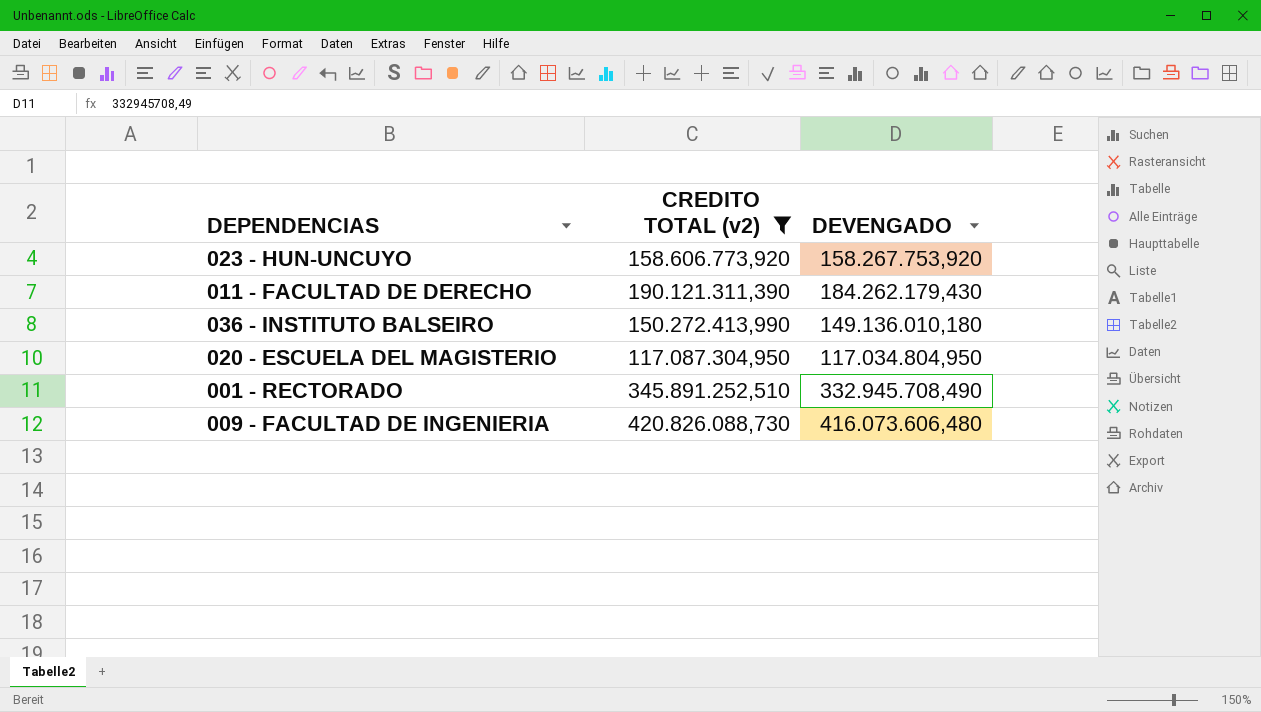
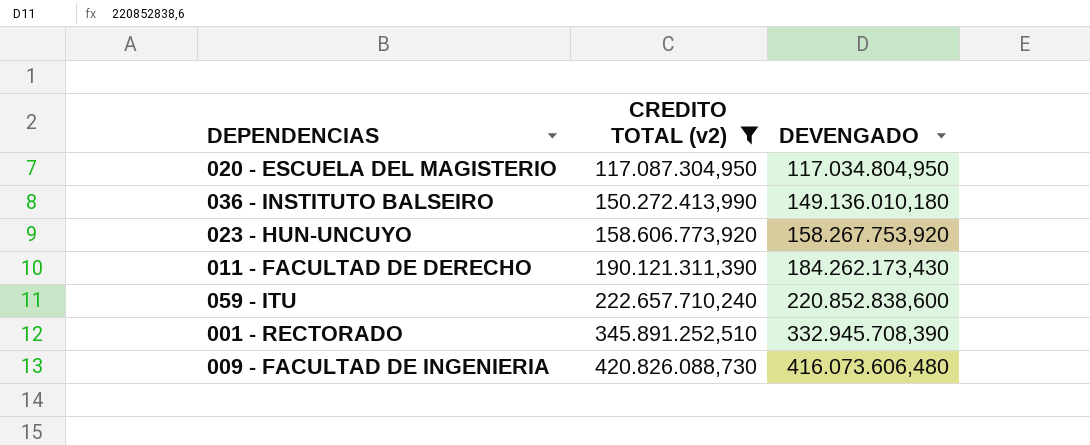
row order: none -> CREDITO TOTAL (v2) ascending
011 - FACULTAD DE DERECHO | DEVENGADO: 184.262.179,430 -> 184.262.173,430
row 059 - ITU: none -> 222.657.710,240 | 220.852.838,600
001 - RECTORADO | DEVENGADO: 332.945.708,490 -> 332.945.708,390

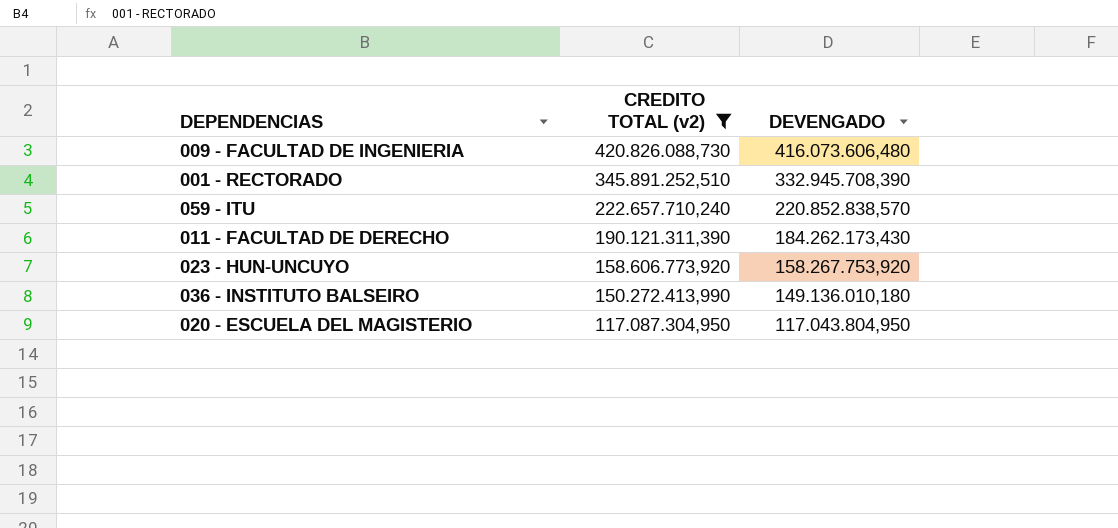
row order: CREDITO TOTAL (v2) ascending -> CREDITO TOTAL (v2) descending
059 - ITU | DEVENGADO: 220.852.838,600 -> 220.852.838,570
020 - ESCUELA DEL MAGISTERIO | DEVENGADO: 117.034.804,950 -> 117.043.804,950

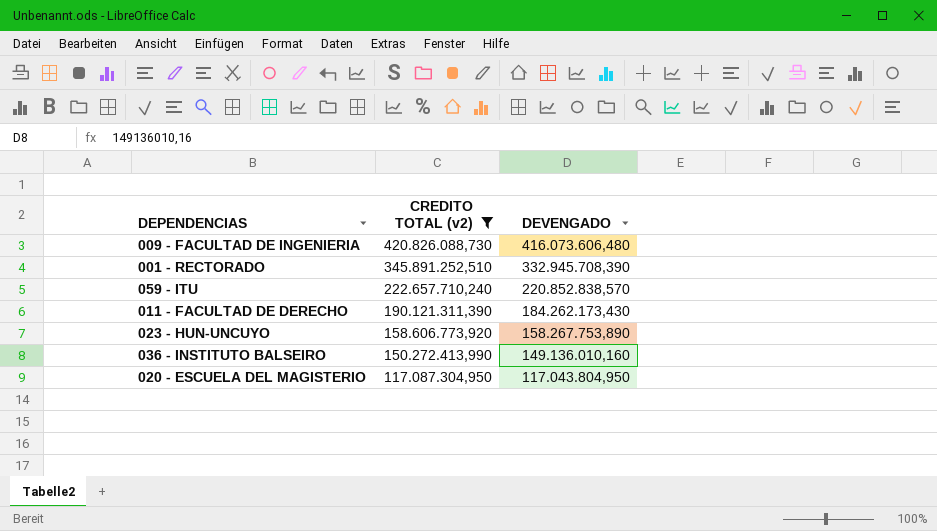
023 - HUN-UNCUYO | DEVENGADO: 158.267.753,920 -> 158.267.753,890
036 - INSTITUTO BALSEIRO | DEVENGADO: 149.136.010,180 -> 149.136.010,160

